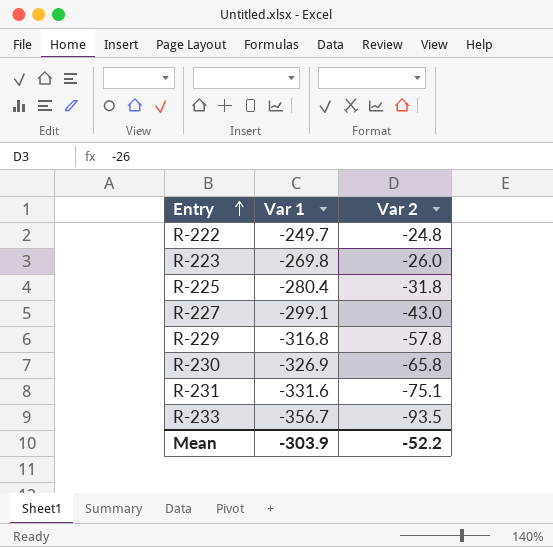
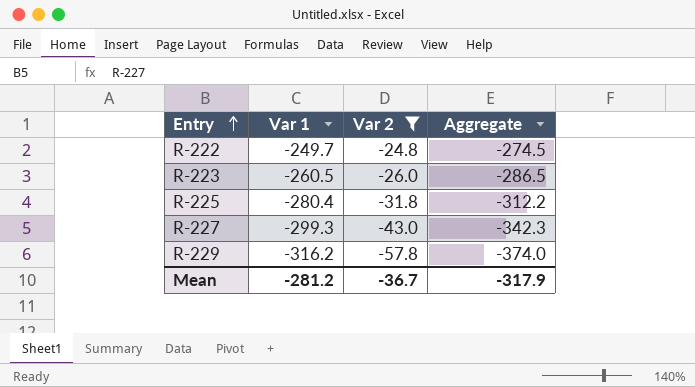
filter: none -> Var 2 >= -57.8
column Aggregate | formula: none -> [Var 1] + [Var 2]
R-223 | Var 1: -269.8 -> -260.5
R-227 | Var 1: -299.1 -> -299.3
R-229 | Var 1: -316.8 -> -316.2
Mean | Var 1: -303.9 -> -281.2
Mean | Var 2: -52.2 -> -36.7

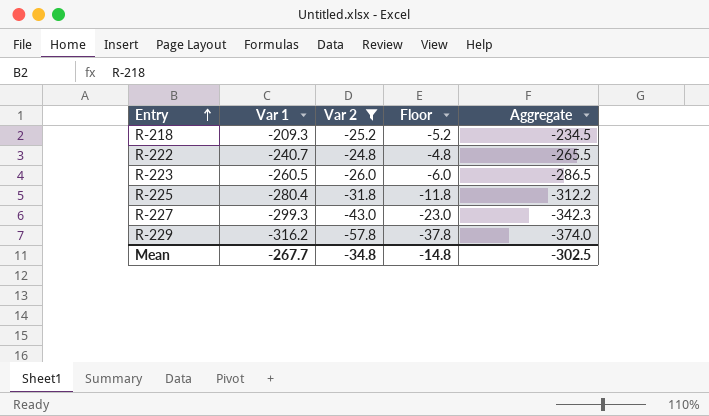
column Floor | formula: none -> [Var 2] + 20
row R-218: none -> -209.3 | -25.2 | -5.2 | -234.5
R-222 | Var 1: -249.7 -> -240.7
R-222 | Aggregate: -274.5 -> -265.5
Mean | Var 1: -281.2 -> -267.7
Mean | Var 2: -36.7 -> -34.8
Mean | Aggregate: -317.9 -> -302.5

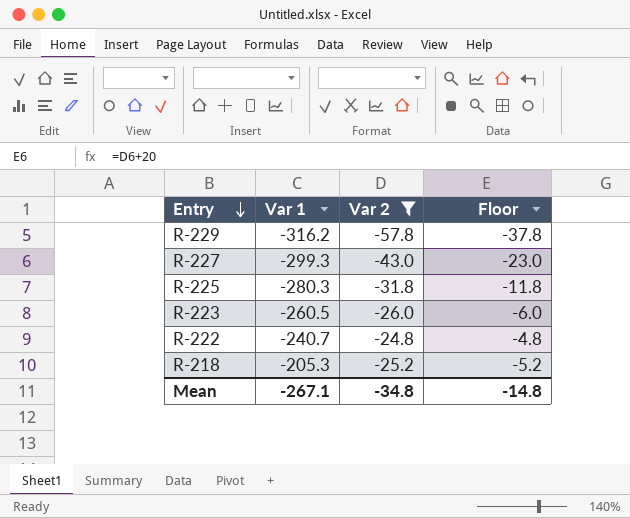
row order: Entry ascending -> Entry descending
column Aggregate | formula: [Var 1] + [Var 2] -> none
R-225 | Var 1: -280.4 -> -280.3
R-218 | Var 1: -209.3 -> -205.3
Mean | Var 1: -267.7 -> -267.1

